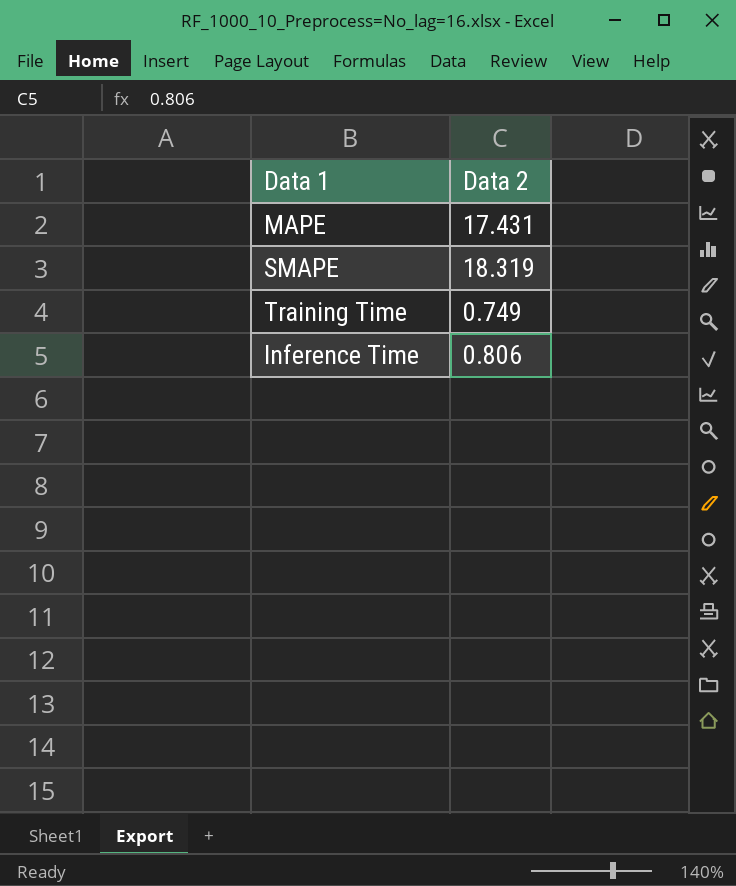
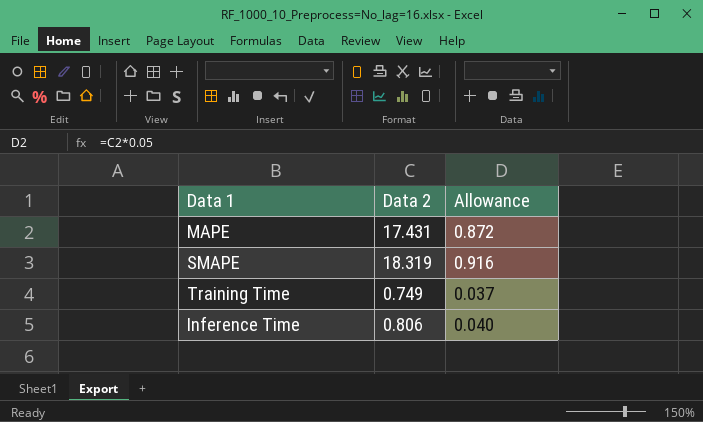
column Allowance | formula: none -> [Data 2] * 0.05

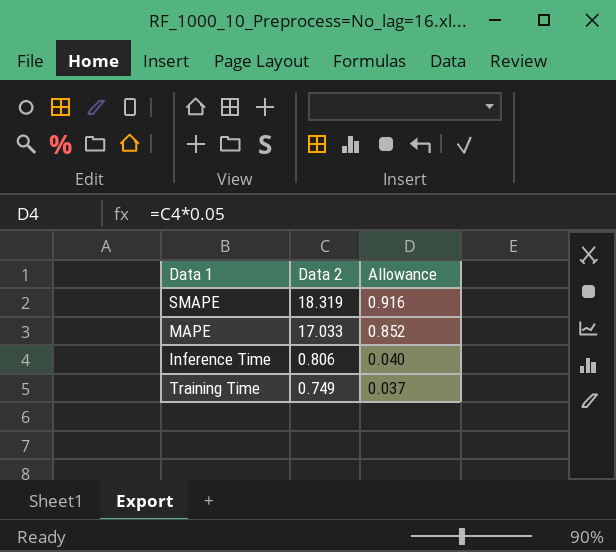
row order: none -> Data 2 descending
MAPE | Data 2: 17.431 -> 17.033
MAPE | Allowance: 0.872 -> 0.852

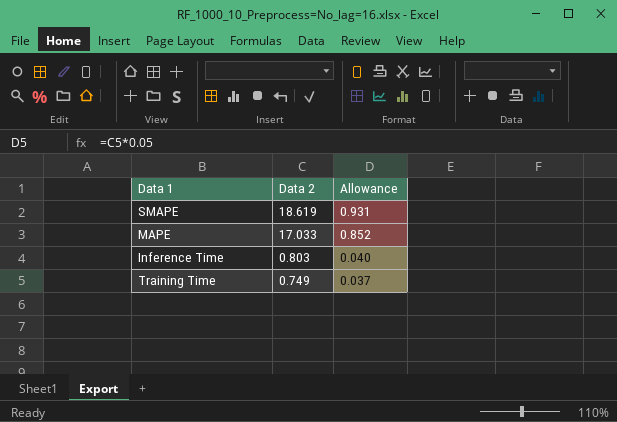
SMAPE | Data 2: 18.319 -> 18.619
SMAPE | Allowance: 0.916 -> 0.931
Inference Time | Data 2: 0.806 -> 0.803

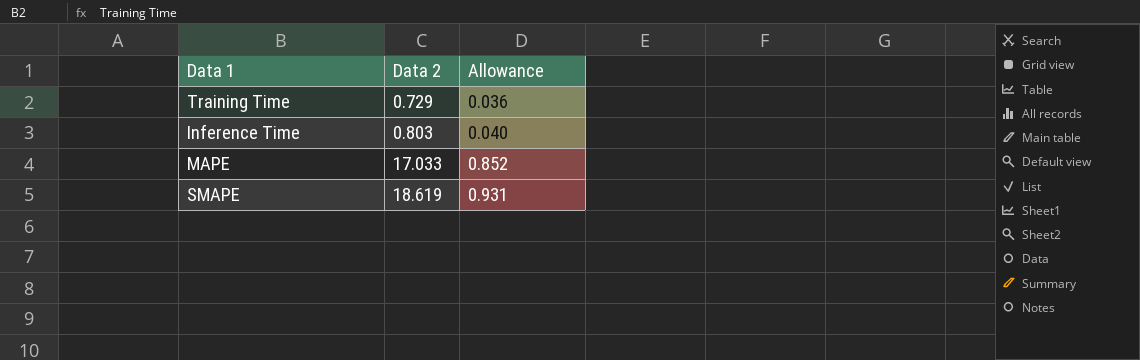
row order: Data 2 descending -> Data 2 ascending
Training Time | Data 2: 0.749 -> 0.729
Training Time | Allowance: 0.037 -> 0.036

